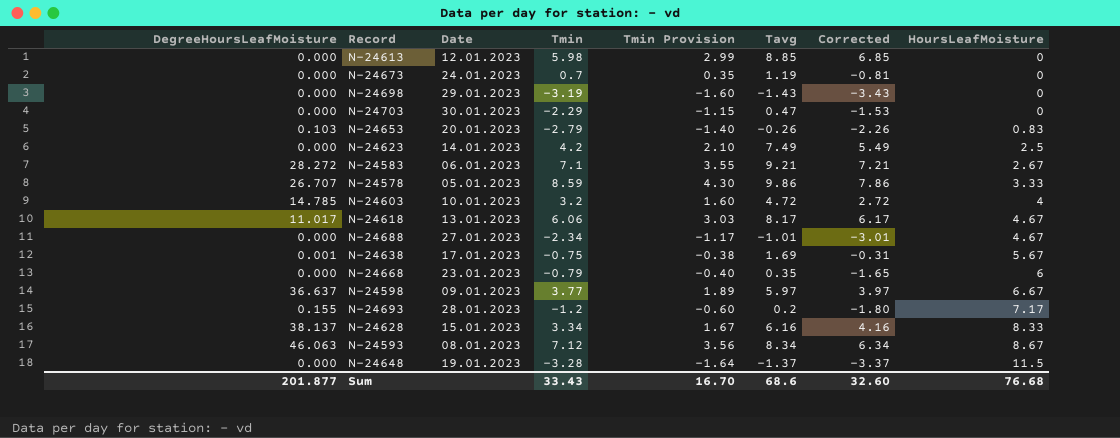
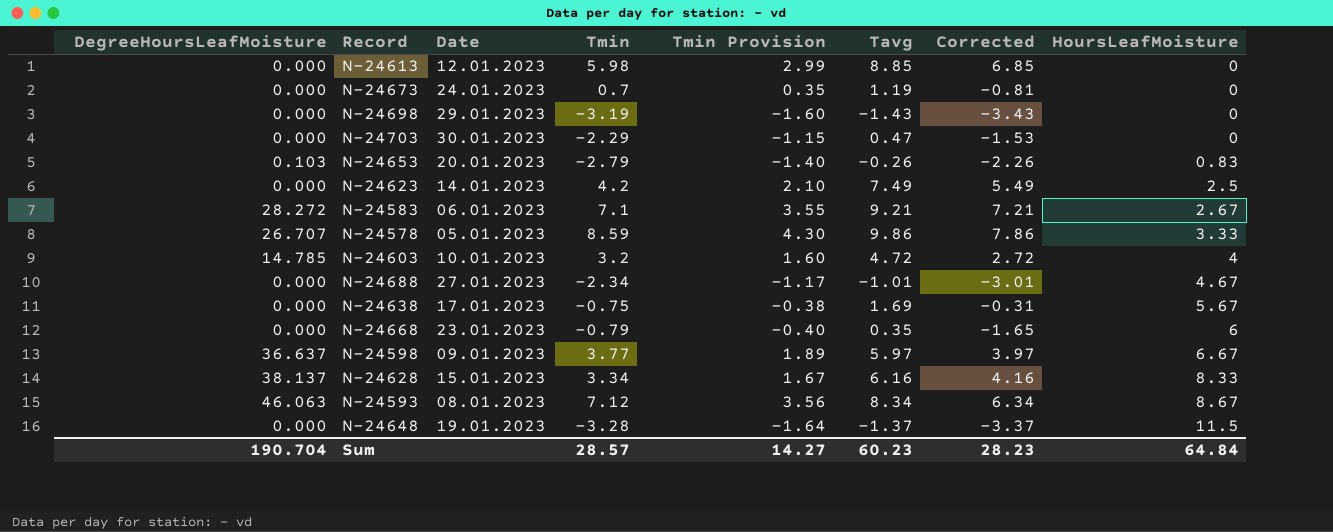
row N-24618: 11.017 | 13.01.2023 | 6.06 | 3.03 | 8.17 | 6.17 | 4.67 -> none
row N-24693: 0.155 | 28.01.2023 | -1.2 | -0.60 | 0.2 | -1.80 | 7.17 -> none
N-24638 | DegreeHoursLeafMoisture: 0.001 -> 0.000
Sum | DegreeHoursLeafMoisture: 201.877 -> 190.704
Sum | Tmin: 33.43 -> 28.57
Sum | Tmin Provision: 16.70 -> 14.27
Sum | Tavg: 68.6 -> 60.23
Sum | Corrected: 32.60 -> 28.23
Sum | HoursLeafMoisture: 76.68 -> 64.84

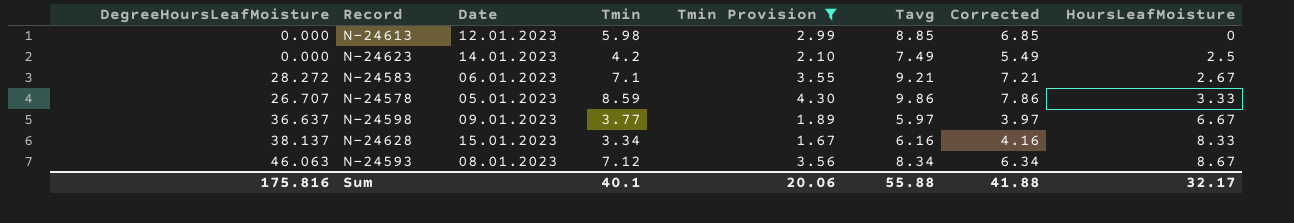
filter: none -> Tmin Provision >= 1.67
Sum | DegreeHoursLeafMoisture: 190.704 -> 175.816
Sum | Tmin: 28.57 -> 40.1
Sum | Tmin Provision: 14.27 -> 20.06
Sum | Tavg: 60.23 -> 55.88
Sum | Corrected: 28.23 -> 41.88
Sum | HoursLeafMoisture: 64.84 -> 32.17

